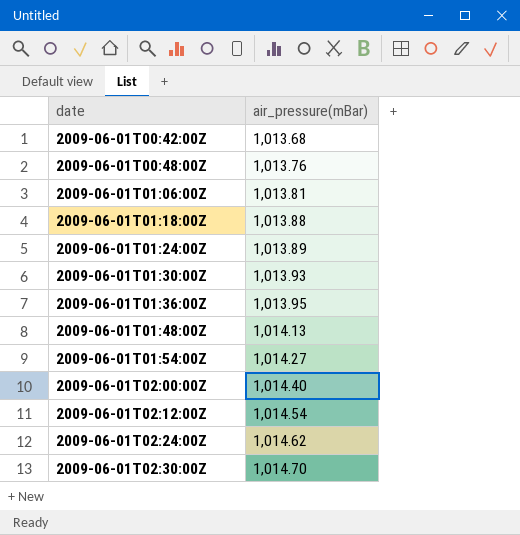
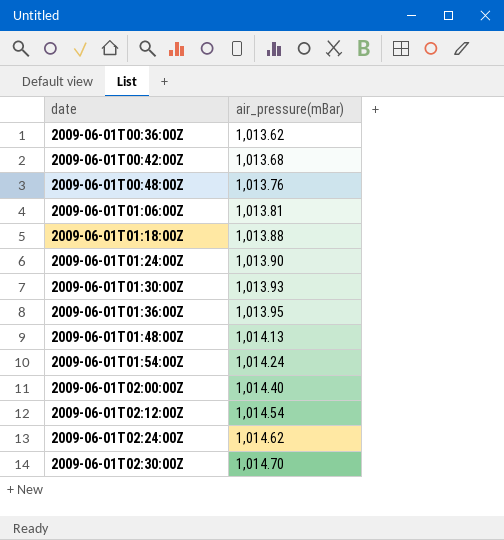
row 2009-06-01T00:36:00Z: none -> 1,013.62
2009-06-01T01:24:00Z | air_pressure(mBar): 1,013.89 -> 1,013.90
2009-06-01T01:54:00Z | air_pressure(mBar): 1,014.27 -> 1,014.24

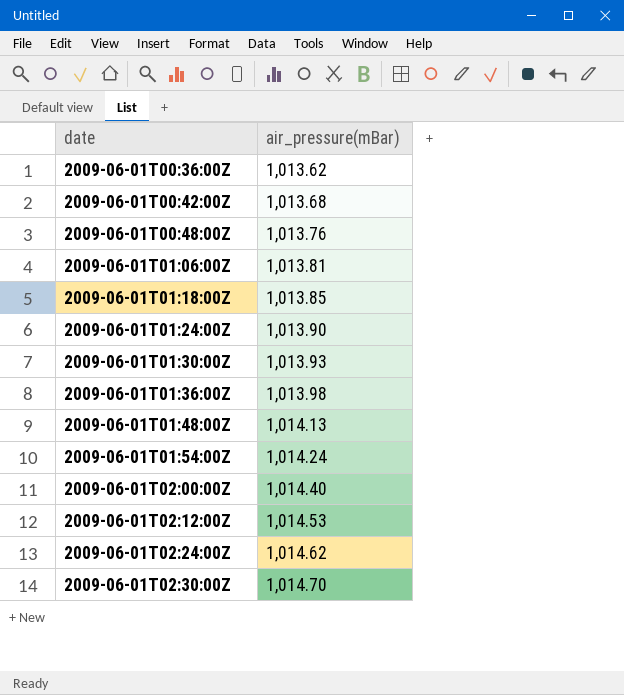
2009-06-01T01:18:00Z | air_pressure(mBar): 1,013.88 -> 1,013.85
2009-06-01T01:36:00Z | air_pressure(mBar): 1,013.95 -> 1,013.98
2009-06-01T02:12:00Z | air_pressure(mBar): 1,014.54 -> 1,014.53

